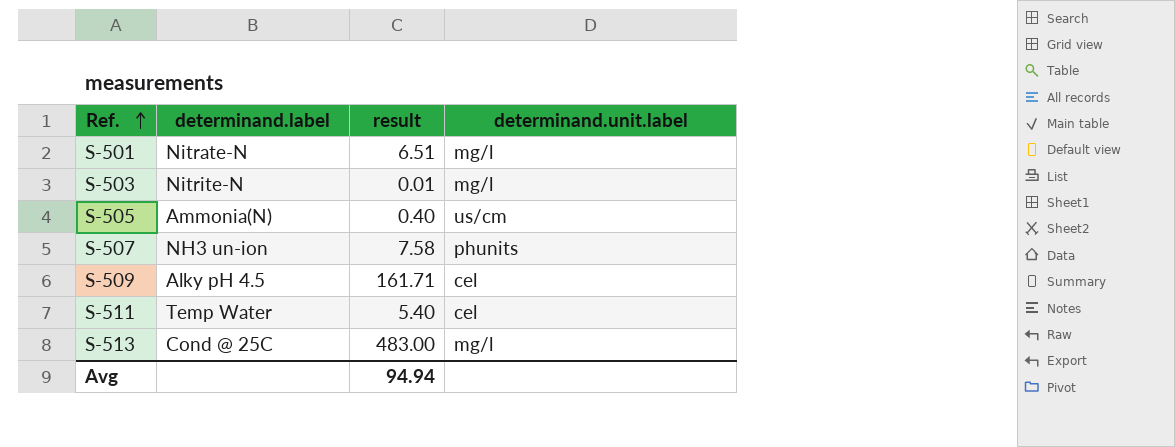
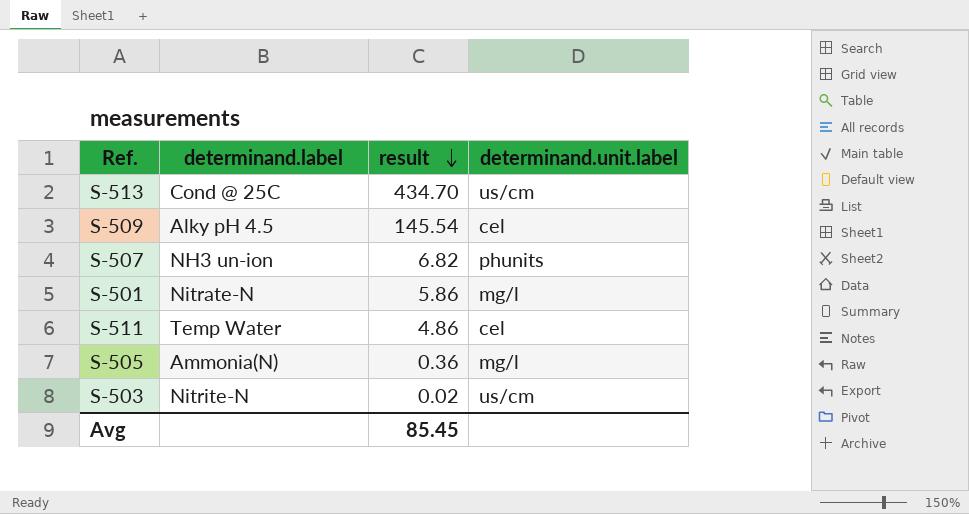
row order: Ref. ascending -> result descending
S-513 | result: 483.00 -> 434.70
S-513 | determinand.unit.label: mg/l -> us/cm
S-509 | result: 161.71 -> 145.54
S-507 | result: 7.58 -> 6.82
S-501 | result: 6.51 -> 5.86
S-511 | result: 5.40 -> 4.86
S-505 | result: 0.40 -> 0.36
S-505 | determinand.unit.label: us/cm -> mg/l
S-503 | result: 0.01 -> 0.02
S-503 | determinand.unit.label: mg/l -> us/cm
Avg | result: 94.94 -> 85.45

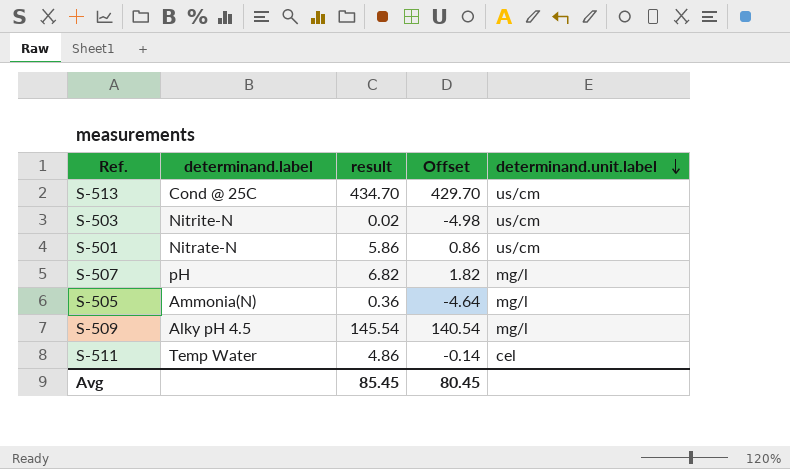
row order: result descending -> determinand.unit.label descending
column Offset | formula: none -> [result] - 5
S-501 | determinand.unit.label: mg/l -> us/cm
S-507 | determinand.label: NH3 un-ion -> pH
S-507 | determinand.unit.label: phunits -> mg/l
S-509 | determinand.unit.label: cel -> mg/l

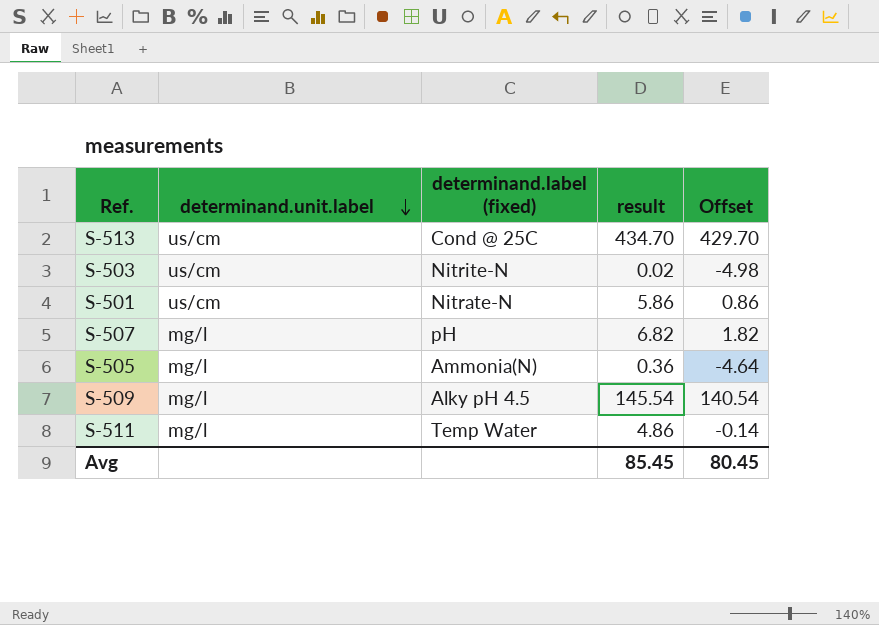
column determinand.unit.label | position: 5 -> 2
column name: determinand.label -> determinand.label (fixed)
S-511 | determinand.unit.label: cel -> mg/l

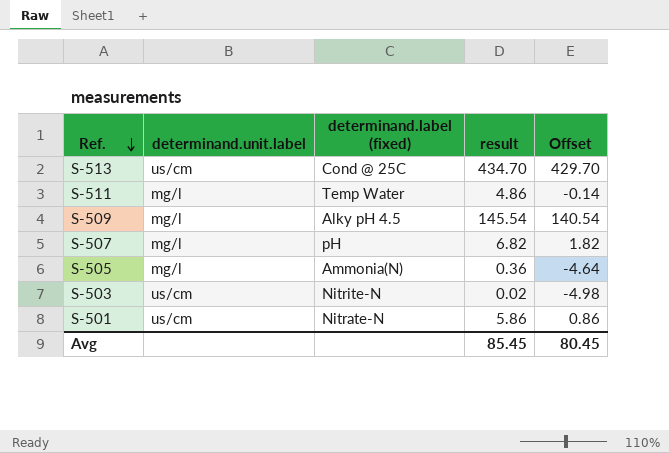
row order: determinand.unit.label descending -> Ref. descending

